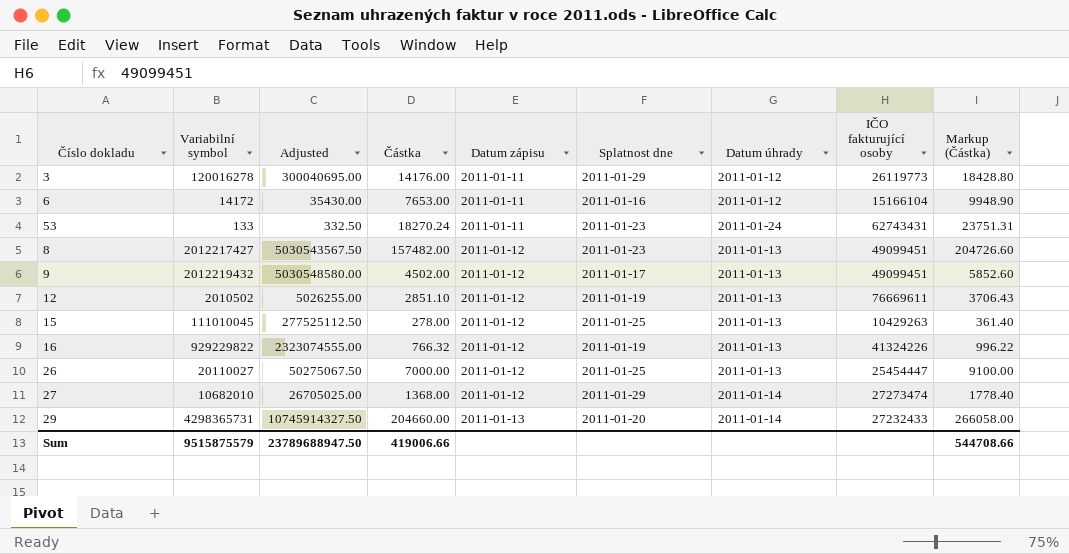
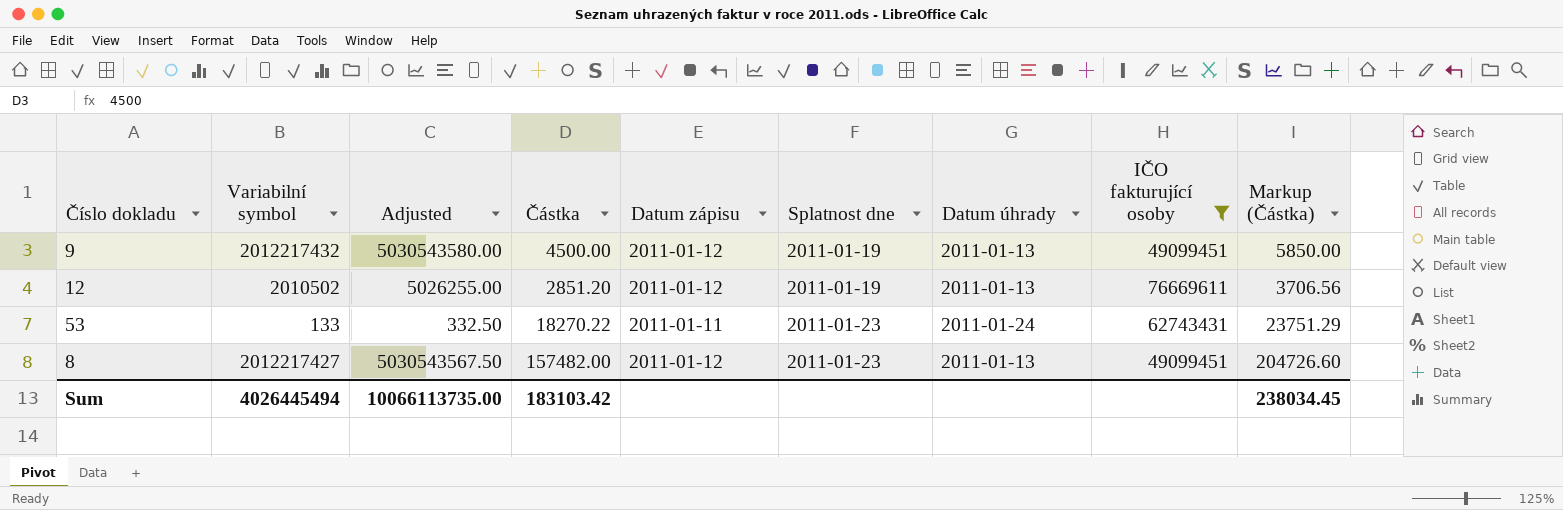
filter: none -> IČO fakturující osoby >= 49099451
row order: Datum zápisu ascending -> Splatnost dne ascending
9 | Variabilní symbol: 2012219432 -> 2012217432
9 | Adjusted: 5030548580.00 -> 5030543580.00
9 | Částka: 4502.00 -> 4500.00
9 | Splatnost dne: 2011-01-17 -> 2011-01-19
9 | Markup (Částka): 5852.60 -> 5850.00
12 | Částka: 2851.10 -> 2851.20
12 | Markup (Částka): 3706.43 -> 3706.56
53 | Částka: 18270.24 -> 18270.22
53 | Markup (Částka): 23751.31 -> 23751.29
Sum | Variabilní symbol: 9515875579 -> 4026445494
Sum | Adjusted: 23789688947.50 -> 10066113735.00
Sum | Částka: 419006.66 -> 183103.42
Sum | Markup (Částka): 544708.66 -> 238034.45

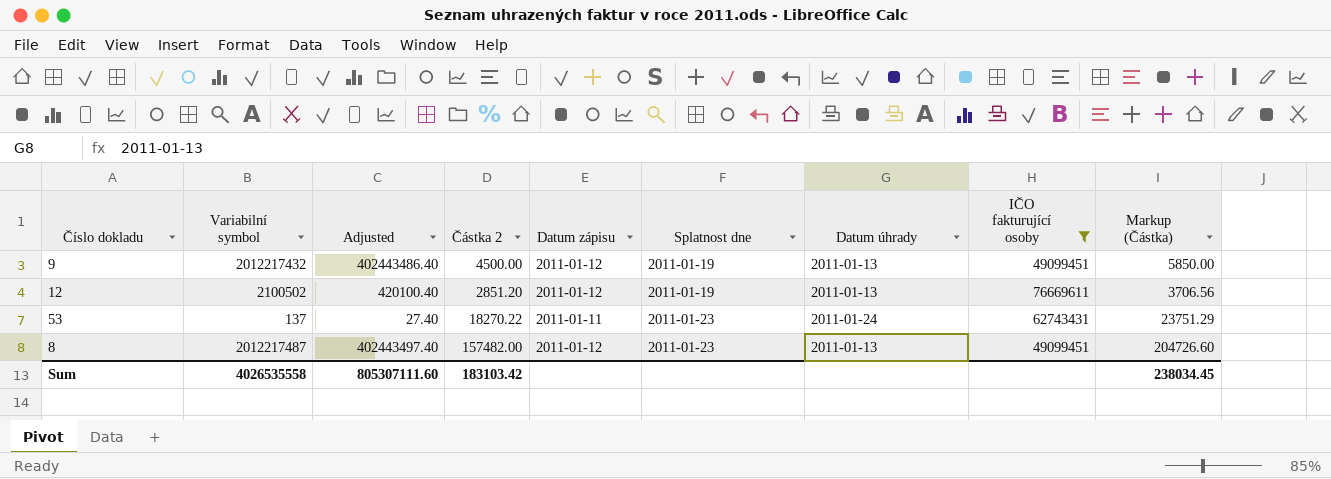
column Adjusted | formula: [Variabilní symbol] * 2.5 -> [Variabilní symbol] * 0.2
column name: Částka -> Částka 2
12 | Variabilní symbol: 2010502 -> 2100502
53 | Variabilní symbol: 133 -> 137
8 | Variabilní symbol: 2012217427 -> 2012217487
Sum | Variabilní symbol: 4026445494 -> 4026535558
Sum | Adjusted: 10066113735.00 -> 805307111.60

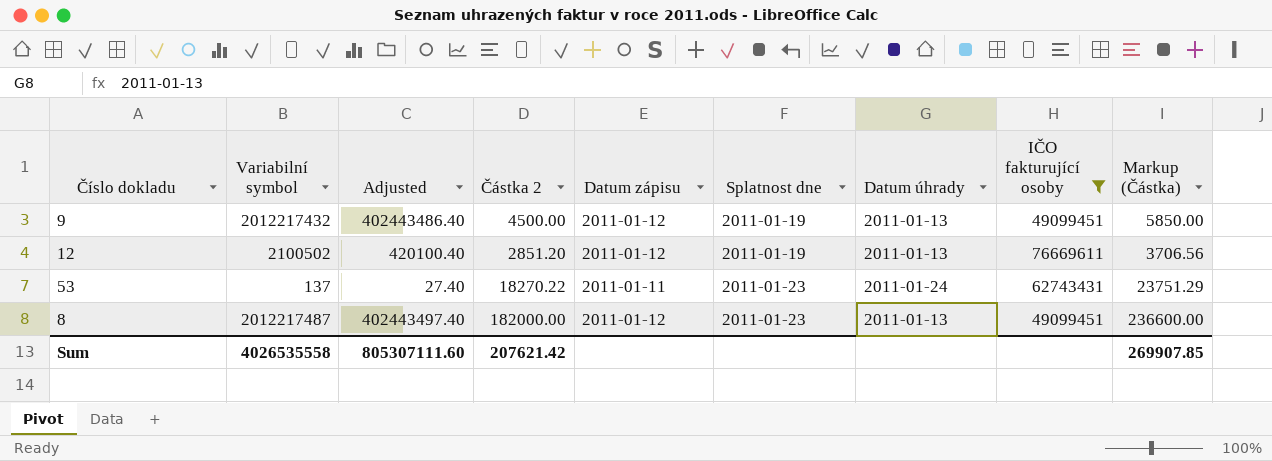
8 | Částka 2: 157482.00 -> 182000.00
8 | Markup (Částka): 204726.60 -> 236600.00
Sum | Částka 2: 183103.42 -> 207621.42
Sum | Markup (Částka): 238034.45 -> 269907.85

